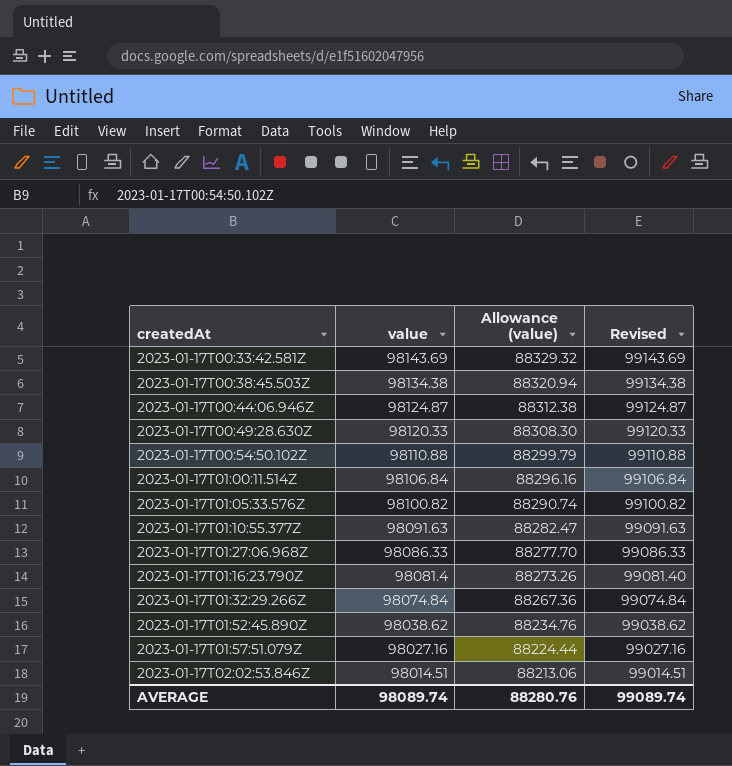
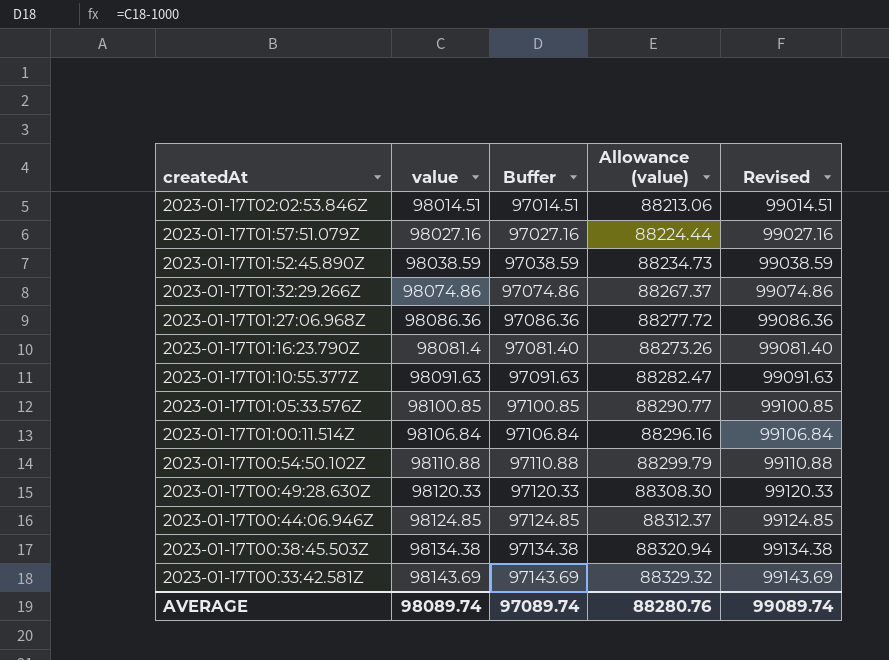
row order: value descending -> createdAt descending
column Buffer | formula: none -> [value] - 1000
2023-01-17T01:52:45.890Z | value: 98038.62 -> 98038.59
2023-01-17T01:52:45.890Z | Allowance (value): 88234.76 -> 88234.73
2023-01-17T01:52:45.890Z | Revised: 99038.62 -> 99038.59
2023-01-17T01:32:29.266Z | value: 98074.84 -> 98074.86
2023-01-17T01:32:29.266Z | Allowance (value): 88267.36 -> 88267.37
2023-01-17T01:32:29.266Z | Revised: 99074.84 -> 99074.86
2023-01-17T01:27:06.968Z | value: 98086.33 -> 98086.36
2023-01-17T01:27:06.968Z | Allowance (value): 88277.70 -> 88277.72
2023-01-17T01:27:06.968Z | Revised: 99086.33 -> 99086.36
2023-01-17T01:05:33.576Z | value: 98100.82 -> 98100.85
2023-01-17T01:05:33.576Z | Allowance (value): 88290.74 -> 88290.77
2023-01-17T01:05:33.576Z | Revised: 99100.82 -> 99100.85
2023-01-17T00:44:06.946Z | value: 98124.87 -> 98124.85
2023-01-17T00:44:06.946Z | Allowance (value): 88312.38 -> 88312.37
2023-01-17T00:44:06.946Z | Revised: 99124.87 -> 99124.85

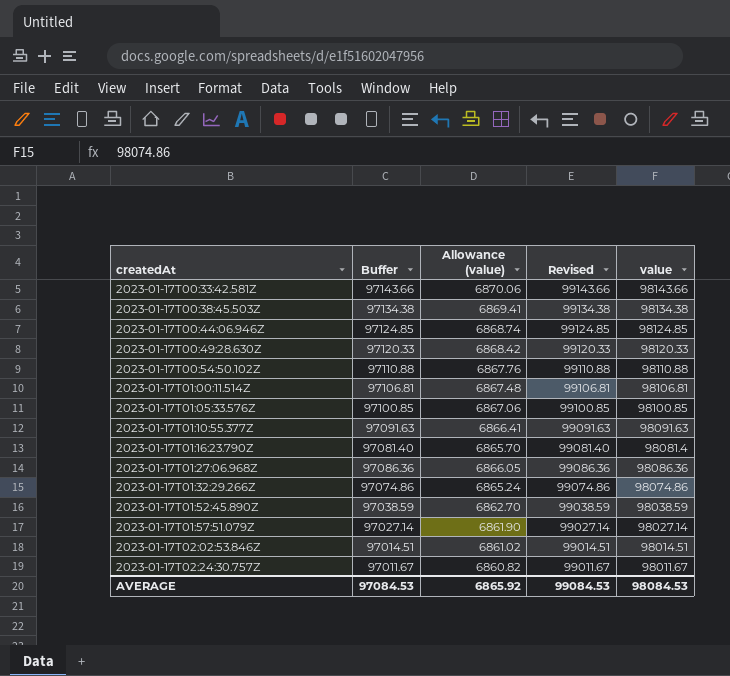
row order: createdAt descending -> createdAt ascending
column Allowance (value) | formula: [value] * 0.9 -> [value] * 0.07
column value | position: 2 -> 5
2023-01-17T00:33:42.581Z | Buffer: 97143.69 -> 97143.66
2023-01-17T00:33:42.581Z | Revised: 99143.69 -> 99143.66
2023-01-17T00:33:42.581Z | value: 98143.69 -> 98143.66
2023-01-17T01:00:11.514Z | Buffer: 97106.84 -> 97106.81
2023-01-17T01:00:11.514Z | Revised: 99106.84 -> 99106.81
2023-01-17T01:00:11.514Z | value: 98106.84 -> 98106.81
2023-01-17T01:57:51.079Z | Buffer: 97027.16 -> 97027.14
2023-01-17T01:57:51.079Z | Revised: 99027.16 -> 99027.14
2023-01-17T01:57:51.079Z | value: 98027.16 -> 98027.14
row 2023-01-17T02:24:30.757Z: none -> 97011.67 | 6860.82 | 99011.67 | 98011.67
AVERAGE | Buffer: 97089.74 -> 97084.53
AVERAGE | Allowance (value): 88280.76 -> 6865.92
AVERAGE | Revised: 99089.74 -> 99084.53
AVERAGE | value: 98089.74 -> 98084.53

